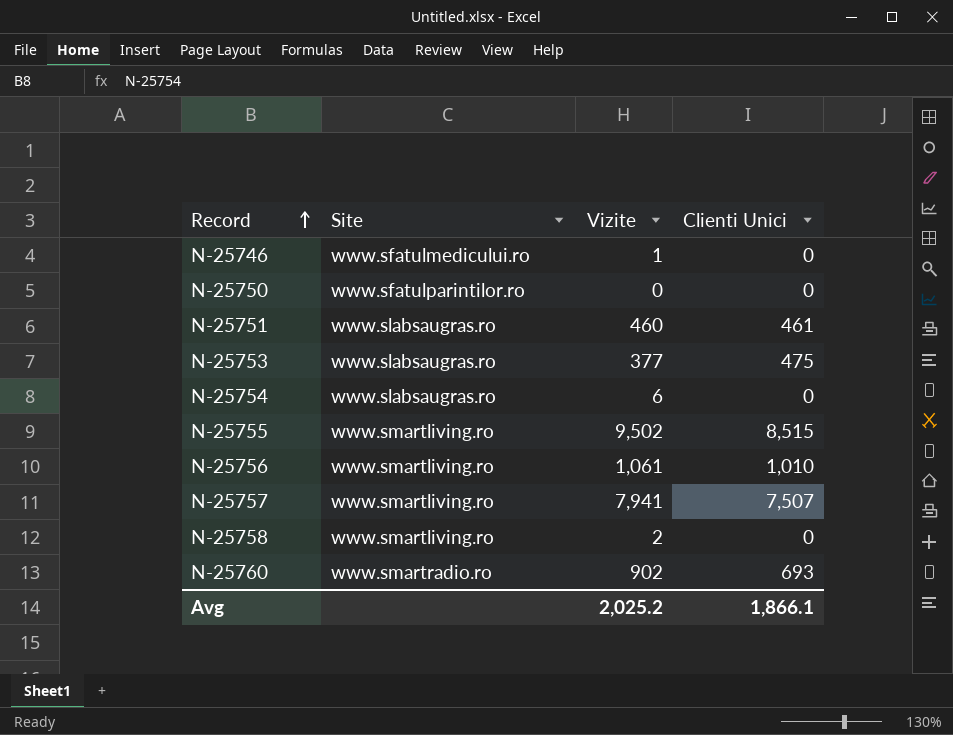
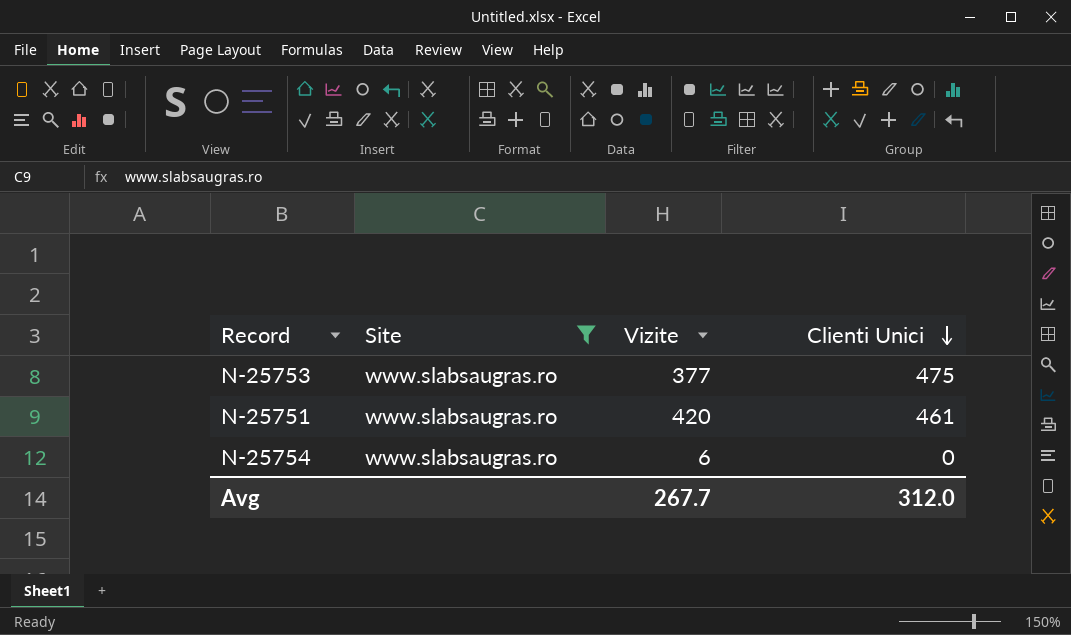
filter: none -> Site = www.slabsaugras.ro
row order: Record ascending -> Clienti Unici descending
N-25751 | Vizite: 460 -> 420
Avg | Vizite: 2,025.2 -> 267.7
Avg | Clienti Unici: 1,866.1 -> 312.0

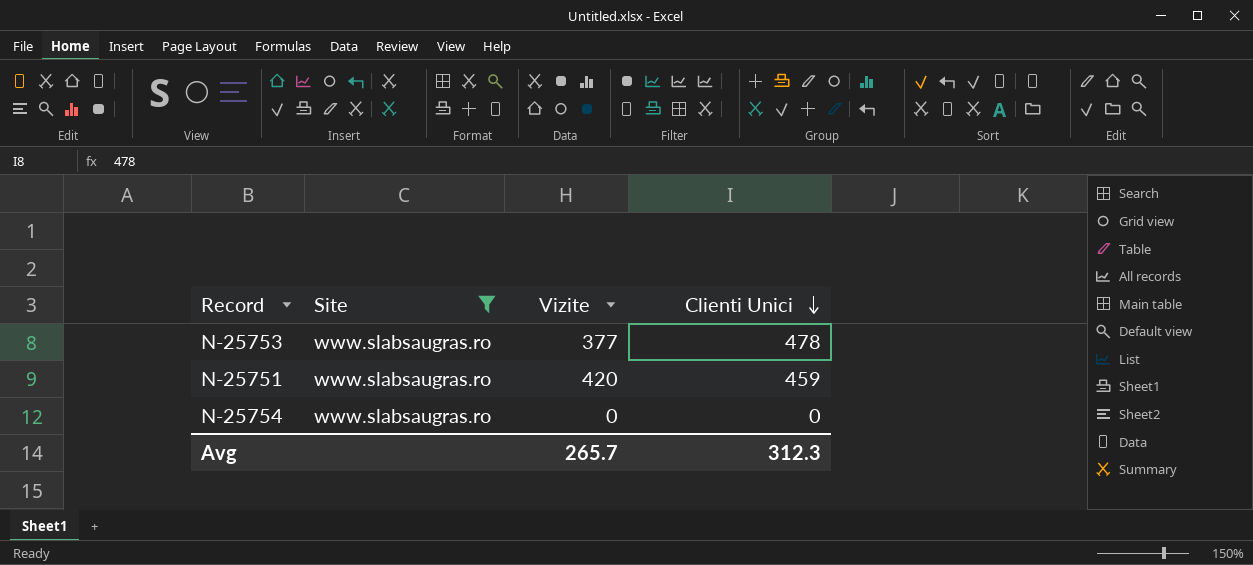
N-25753 | Clienti Unici: 475 -> 478
N-25751 | Clienti Unici: 461 -> 459
N-25754 | Vizite: 6 -> 0
Avg | Vizite: 267.7 -> 265.7
Avg | Clienti Unici: 312.0 -> 312.3

